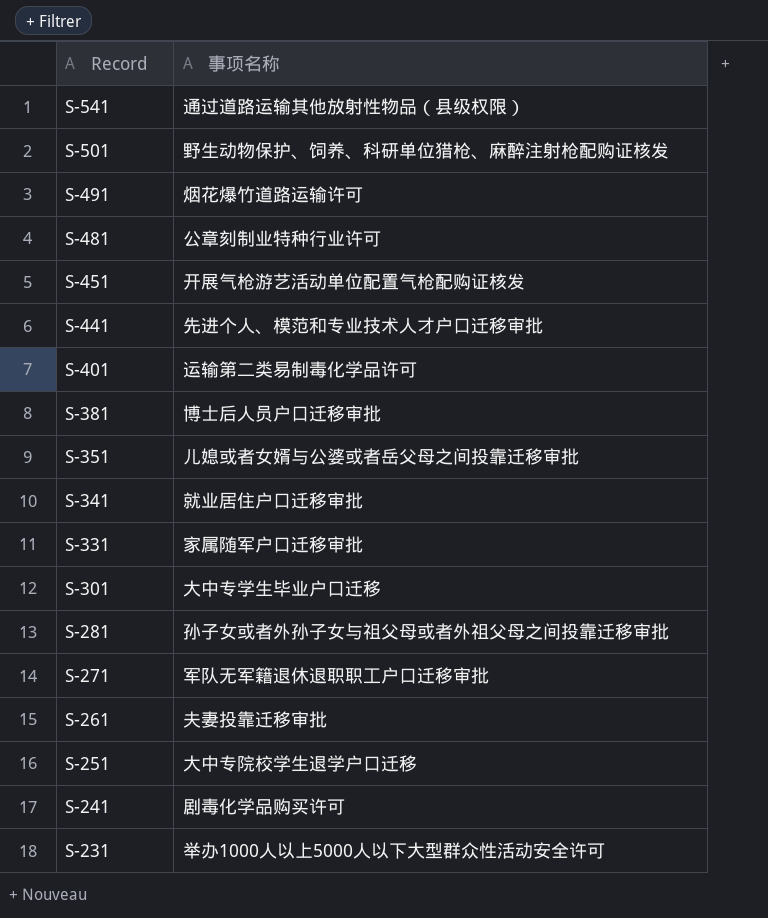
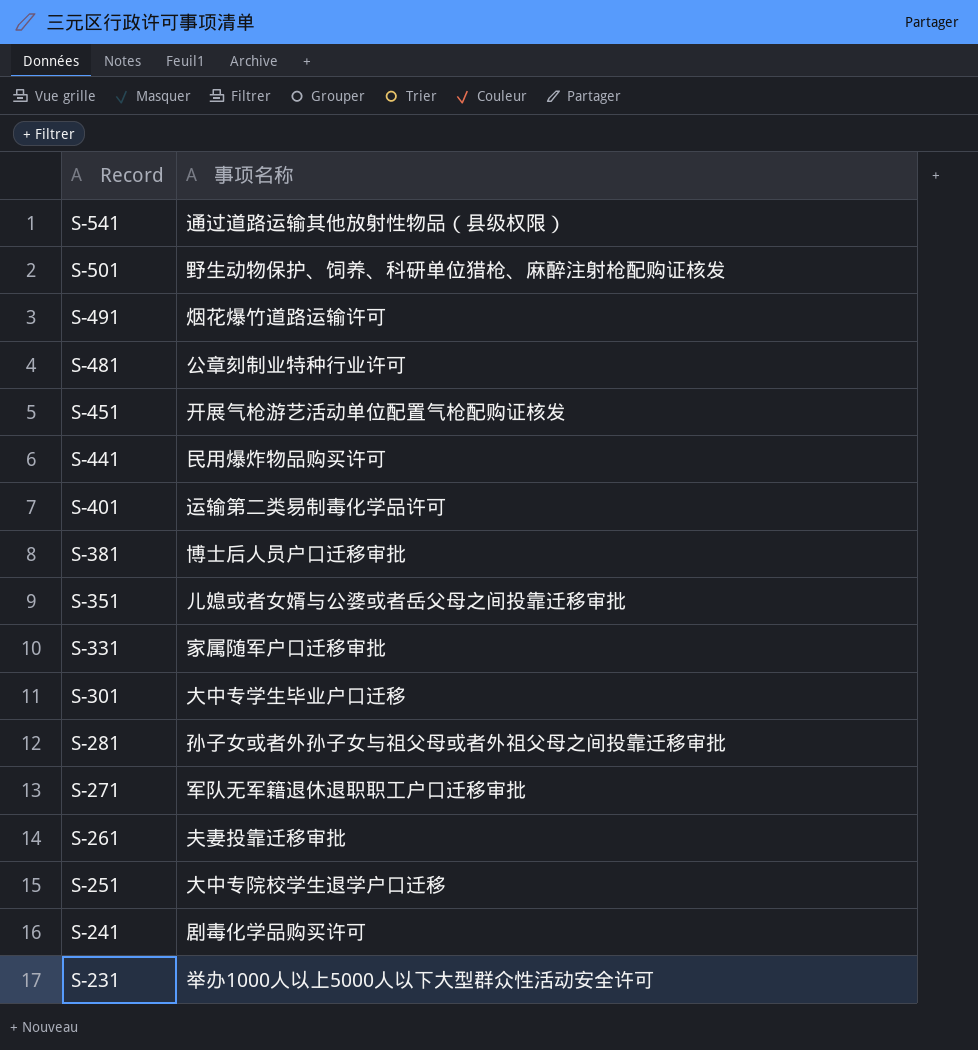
row S-341: 就业居住户口迁移审批 -> none
S-441 | 事项名称: 先进个人、模范和专业技术人才户口迁移审批 -> 民用爆炸物品购买许可

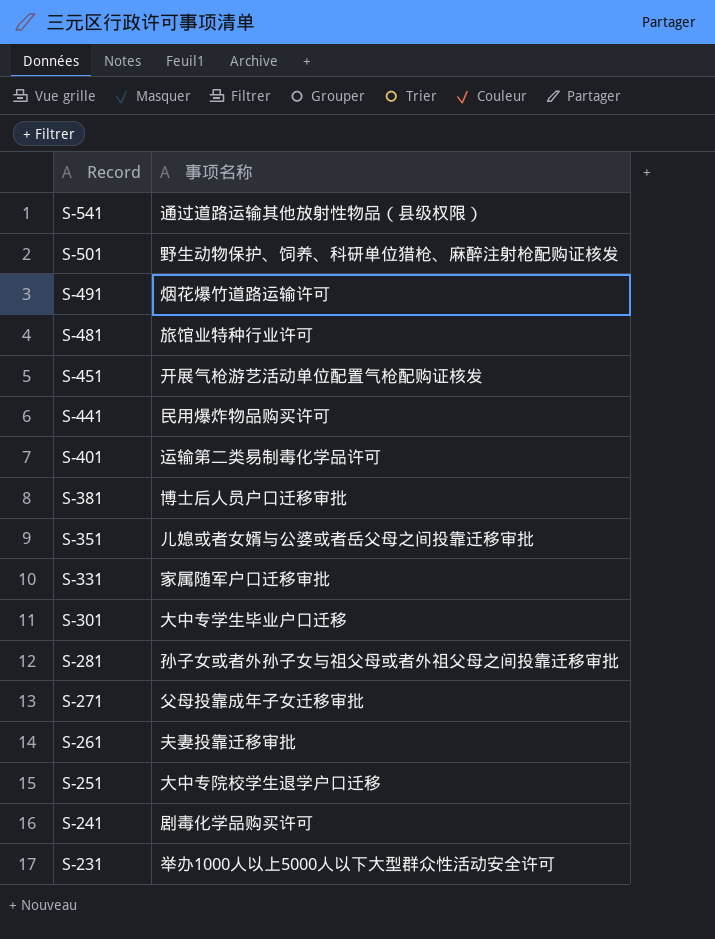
S-481 | 事项名称: 公章刻制业特种行业许可 -> 旅馆业特种行业许可
S-271 | 事项名称: 军队无军籍退休退职职工户口迁移审批 -> 父母投靠成年子女迁移审批

